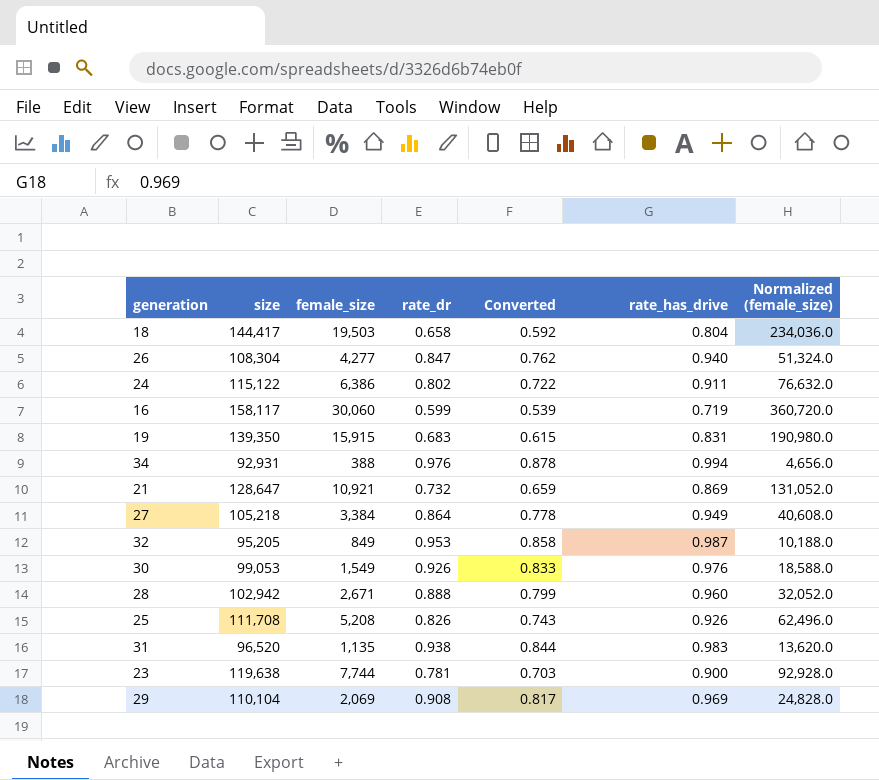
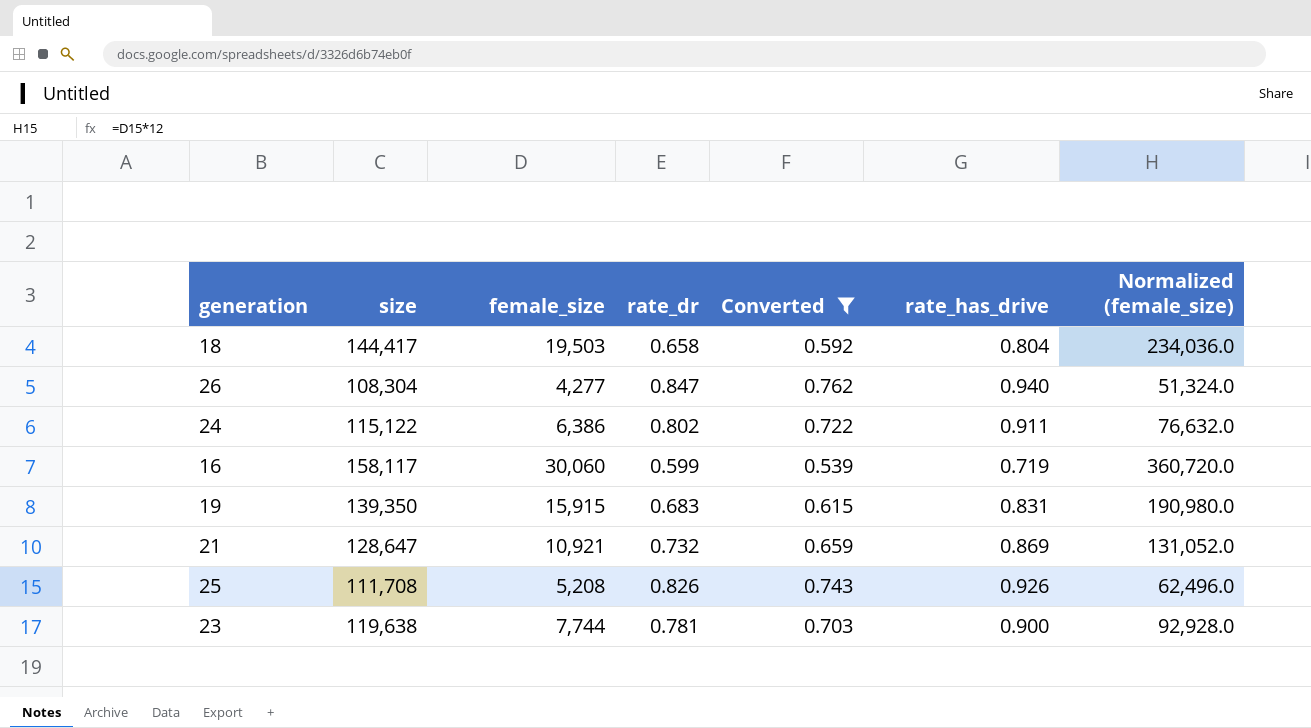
filter: none -> Converted <= 0.762

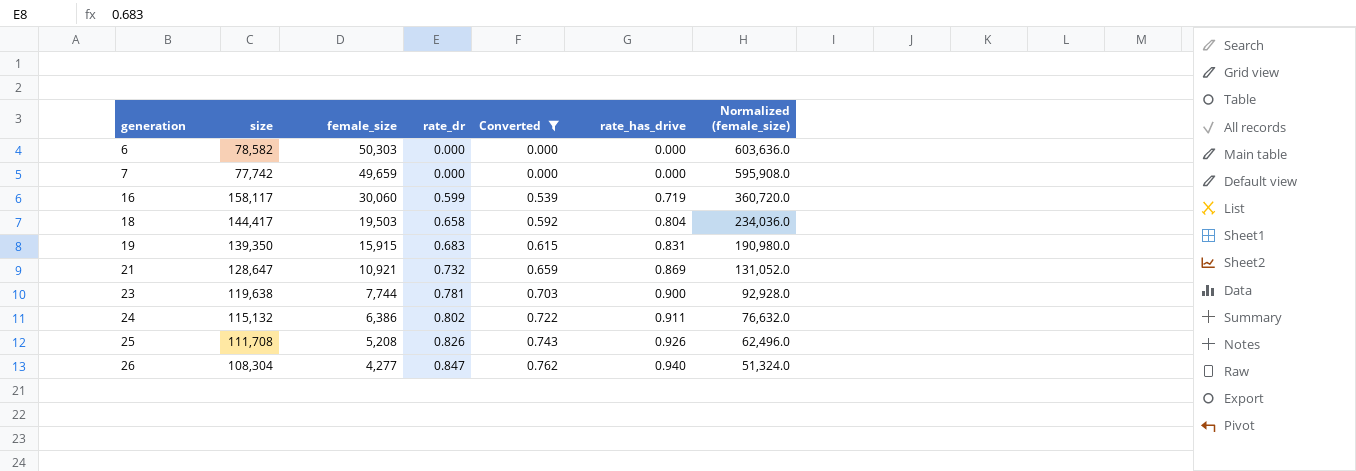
row order: none -> generation ascending
row 6: none -> 78,582 | 50,303 | 0.000 | 0.000 | 0.000 | 603,636.0
row 7: none -> 77,742 | 49,659 | 0.000 | 0.000 | 0.000 | 595,908.0
24 | size: 115,122 -> 115,132

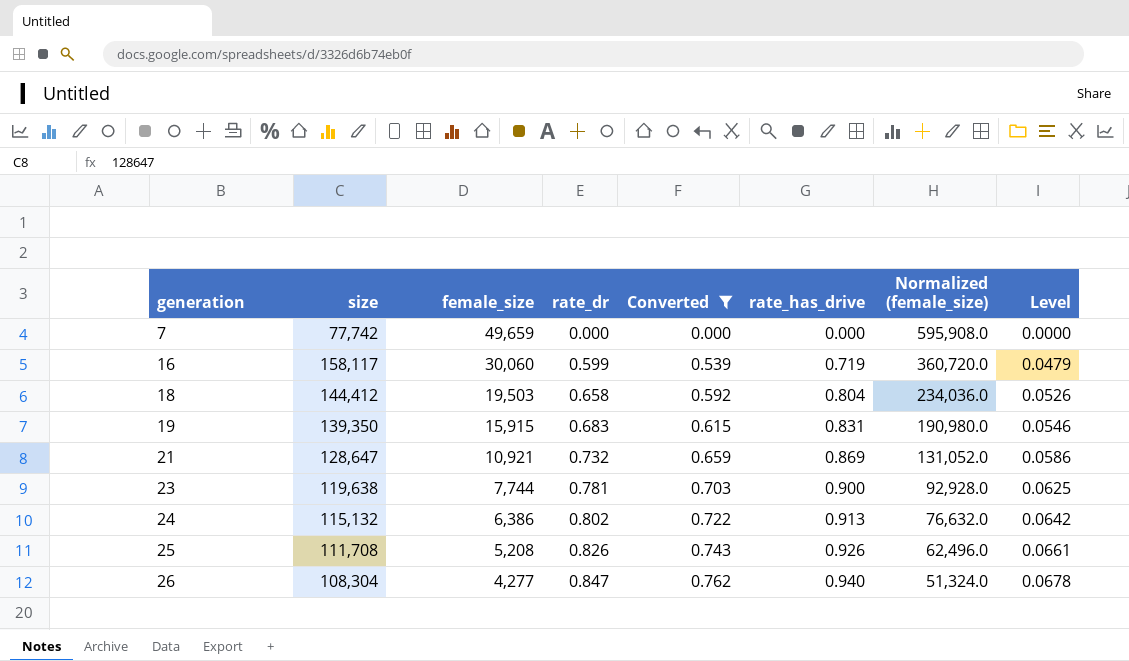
column Level | formula: none -> [rate_dr] * 0.08
row 6: 78,582 | 50,303 | 0.000 | 0.000 | 0.000 | 603,636.0 -> none
18 | size: 144,417 -> 144,412
24 | rate_has_drive: 0.911 -> 0.913

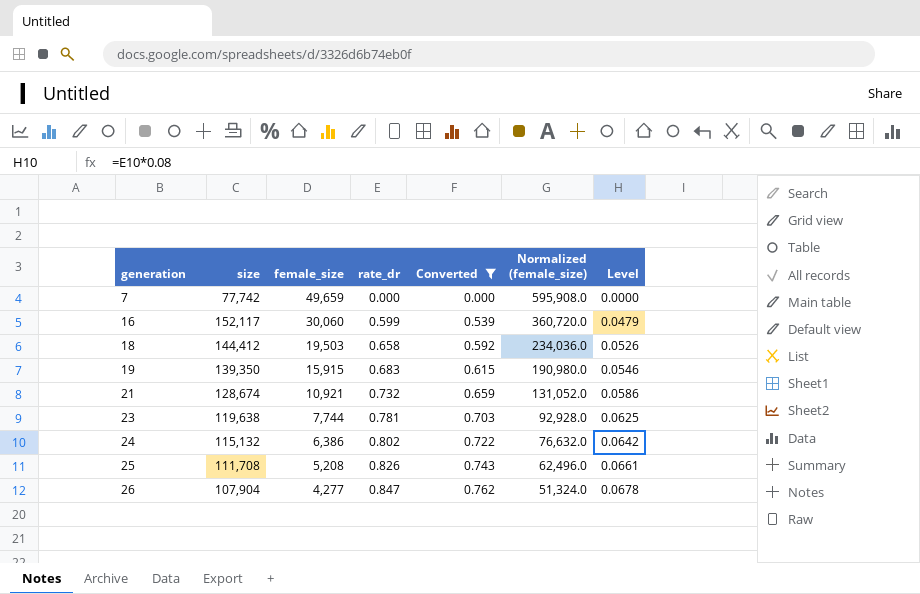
column rate_has_drive | position: 6 -> none
16 | size: 158,117 -> 152,117
21 | size: 128,647 -> 128,674
26 | size: 108,304 -> 107,904

